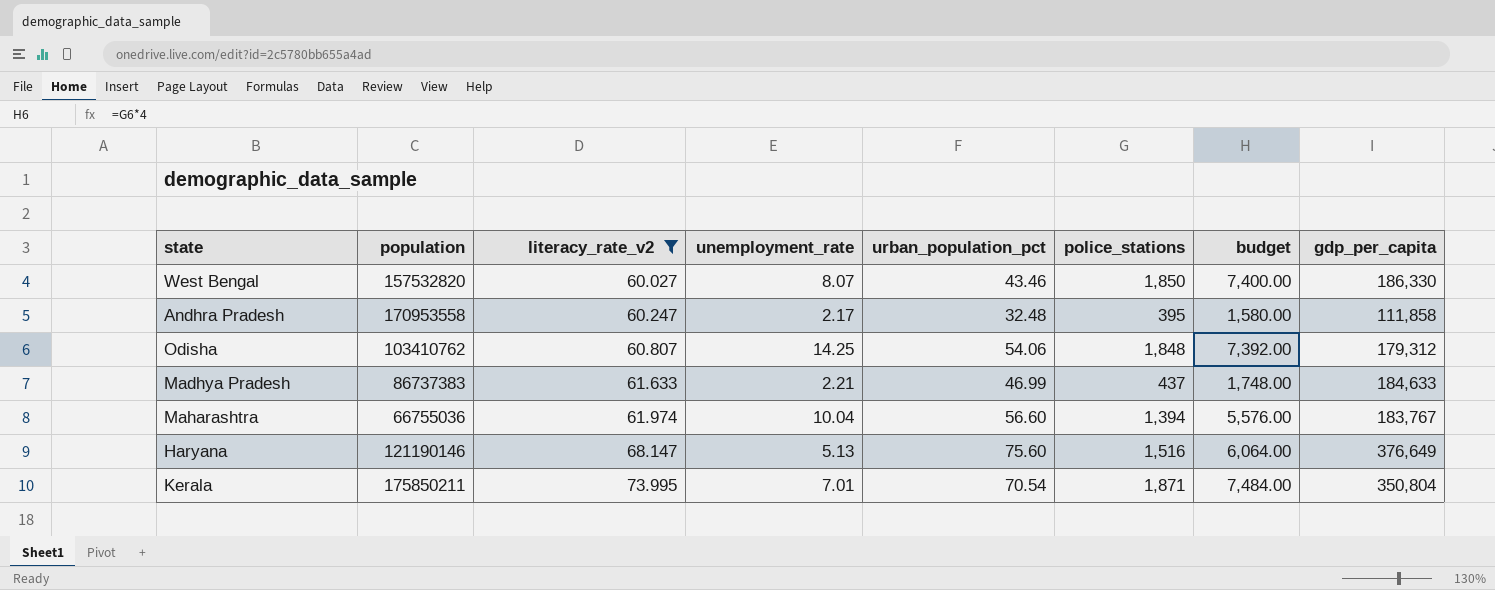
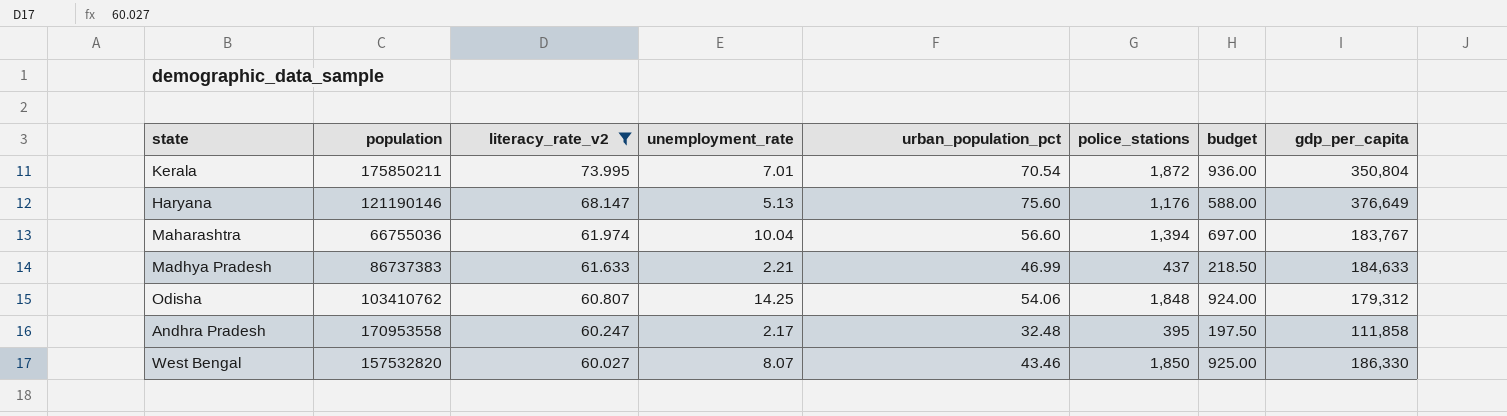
row order: literacy_rate_v2 ascending -> literacy_rate_v2 descending
column budget | formula: [police_stations] * 4 -> [police_stations] * 0.5
Kerala | police_stations: 1,871 -> 1,872
Haryana | police_stations: 1,516 -> 1,176

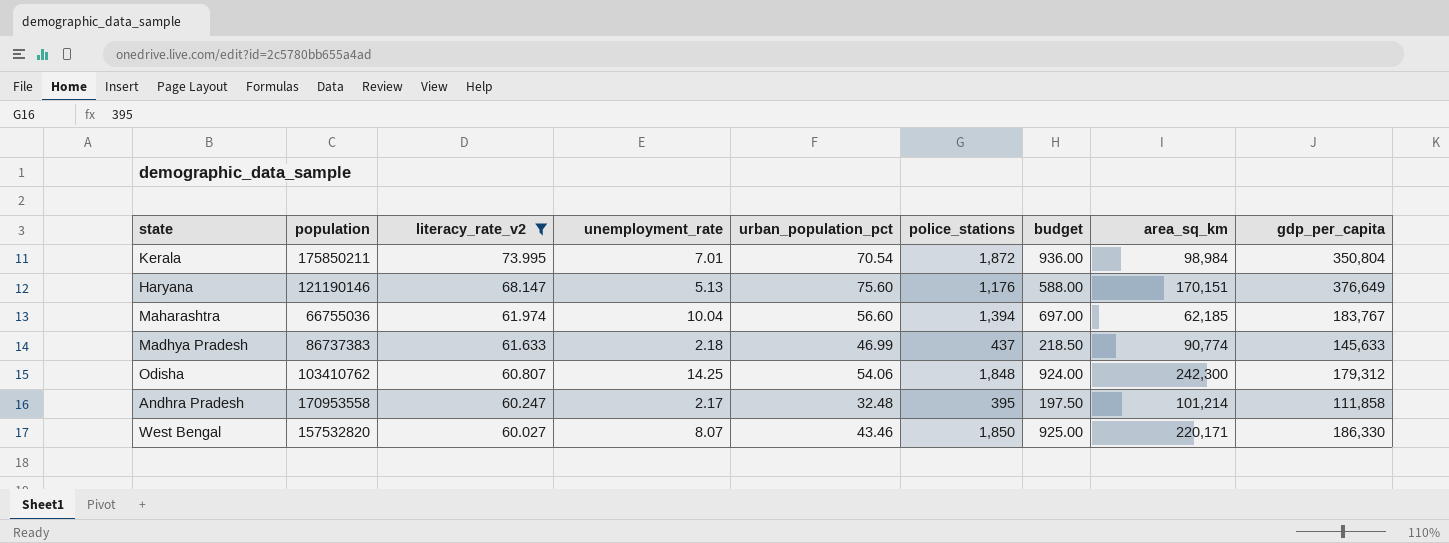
column area_sq_km | position: none -> 8
Madhya Pradesh | unemployment_rate: 2.21 -> 2.18
Madhya Pradesh | gdp_per_capita: 184,633 -> 145,633

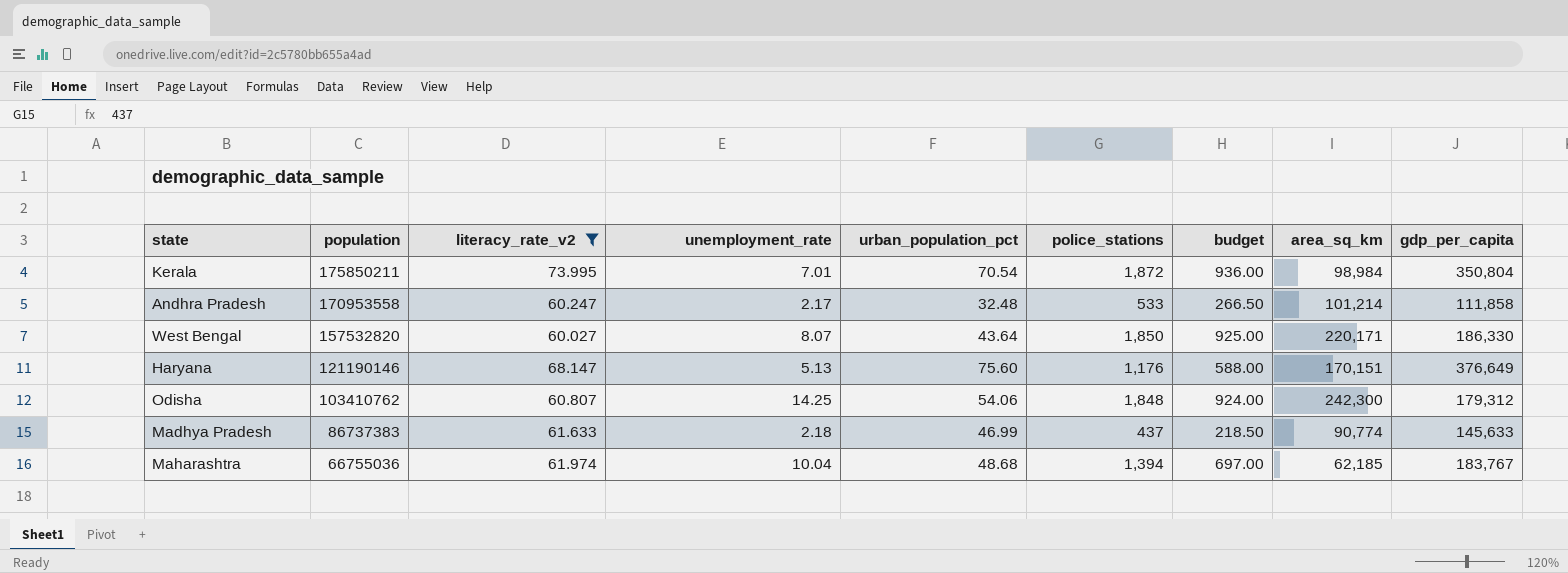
row order: literacy_rate_v2 descending -> population descending
Andhra Pradesh | police_stations: 395 -> 533
Andhra Pradesh | budget: 197.50 -> 266.50
West Bengal | urban_population_pct: 43.46 -> 43.64
Maharashtra | urban_population_pct: 56.60 -> 48.68

